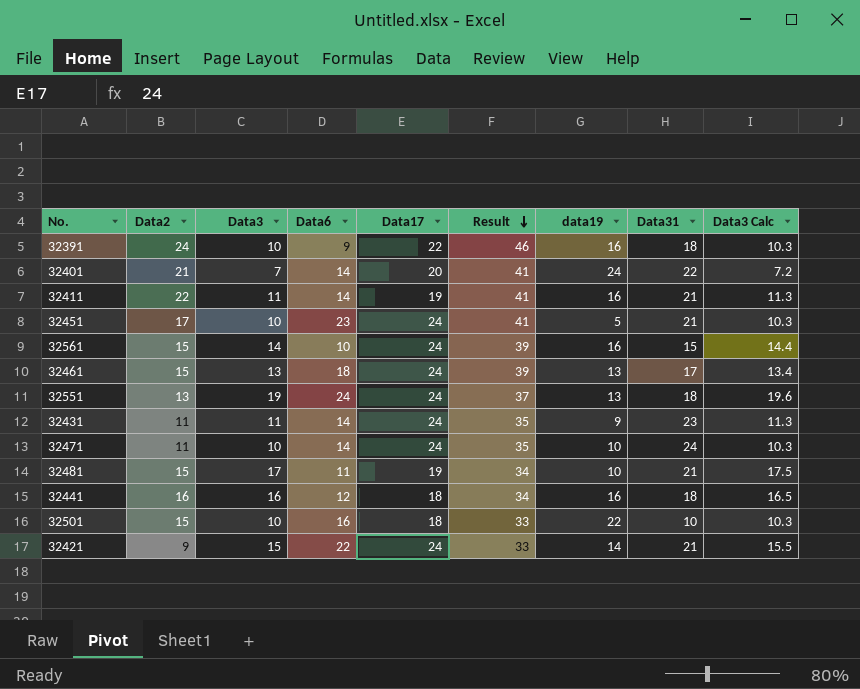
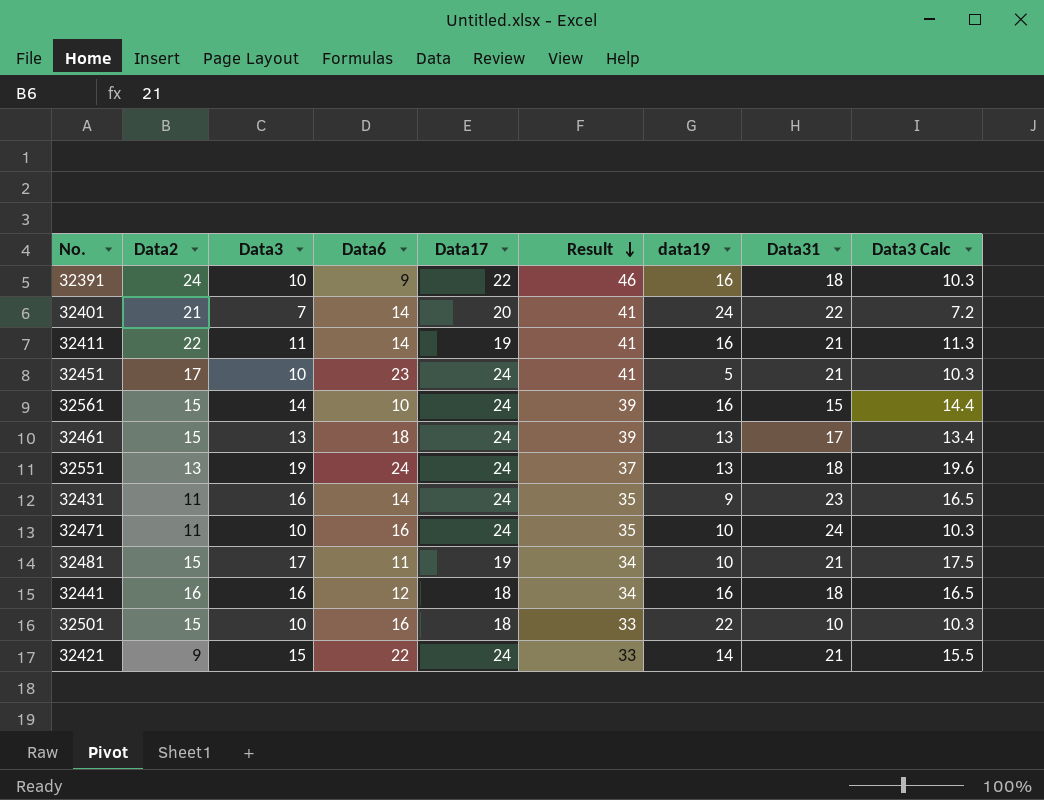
32431 | Data3: 11 -> 16
32431 | Data3 Calc: 11.3 -> 16.5
32471 | Data6: 14 -> 16

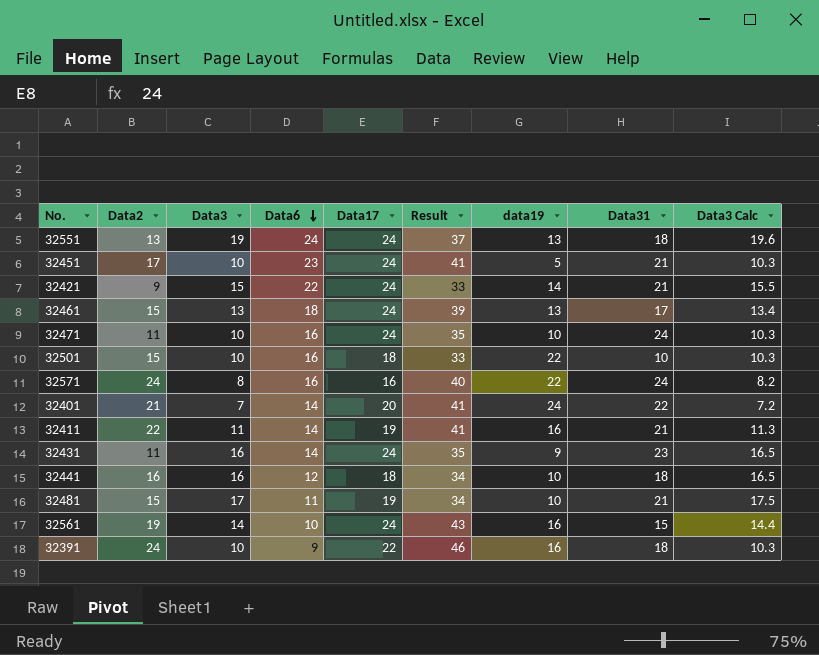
row order: Result descending -> Data6 descending
row 32571: none -> 24 | 8 | 16 | 16 | 40 | 22 | 24 | 8.2
32441 | data19: 16 -> 10
32561 | Data2: 15 -> 19
32561 | Result: 39 -> 43

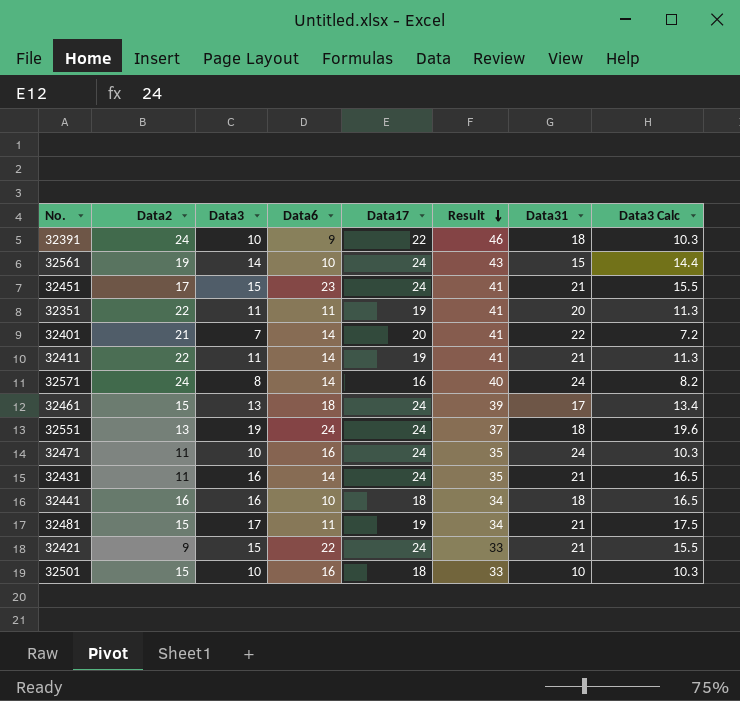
row order: Data6 descending -> Result descending
column data19 | position: 7 -> none
32451 | Data3: 10 -> 15
32451 | Data3 Calc: 10.3 -> 15.5
row 32351: none -> 22 | 11 | 11 | 19 | 41 | 20 | 11.3
32571 | Data6: 16 -> 14
32431 | Data31: 23 -> 21
32441 | Data6: 12 -> 10

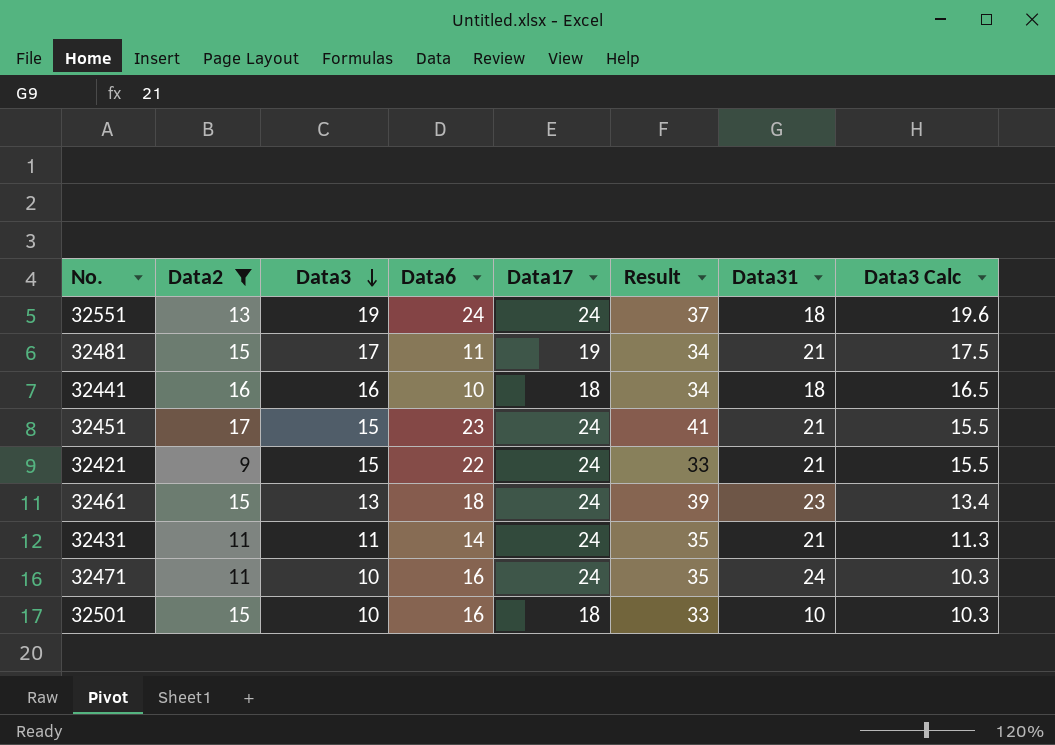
filter: none -> Data2 <= 17
row order: Result descending -> Data3 descending
32461 | Data31: 17 -> 23
32431 | Data3: 16 -> 11
32431 | Data3 Calc: 16.5 -> 11.3

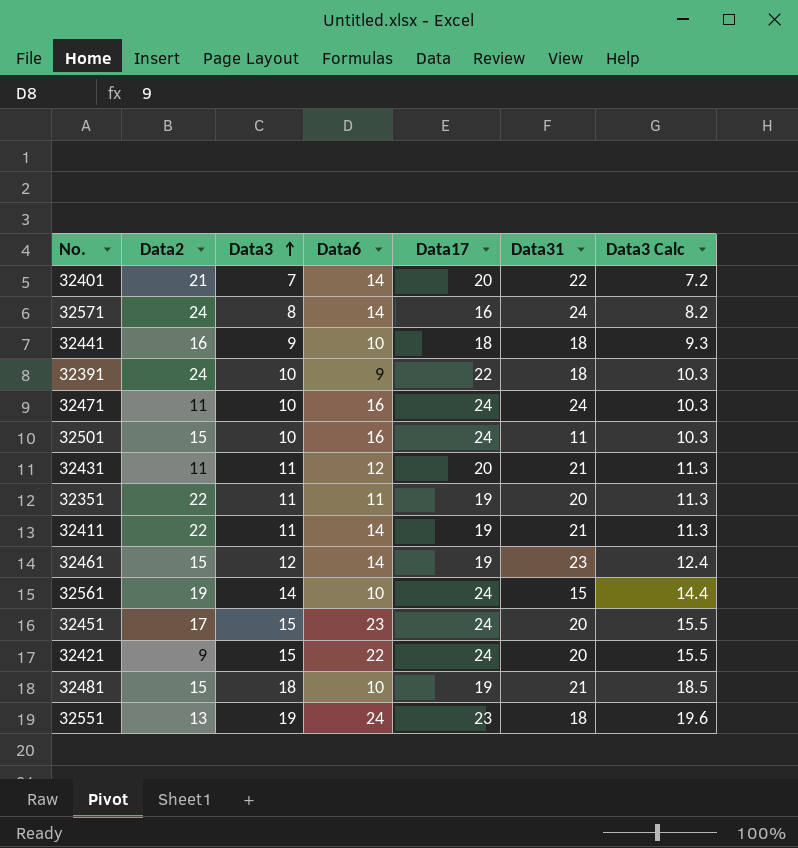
filter: Data2 <= 17 -> none
row order: Data3 descending -> Data3 ascending
column Result | formula: [Data2] + [Data17] -> none
32441 | Data3: 16 -> 9
32441 | Data3 Calc: 16.5 -> 9.3
32501 | Data17: 18 -> 24
32501 | Data31: 10 -> 11
32431 | Data6: 14 -> 12
32431 | Data17: 24 -> 20
32461 | Data3: 13 -> 12
32461 | Data6: 18 -> 14
32461 | Data17: 24 -> 19
32461 | Data3 Calc: 13.4 -> 12.4
32451 | Data31: 21 -> 20
32421 | Data31: 21 -> 20
32481 | Data3: 17 -> 18
32481 | Data6: 11 -> 10
32481 | Data3 Calc: 17.5 -> 18.5
32551 | Data17: 24 -> 23

